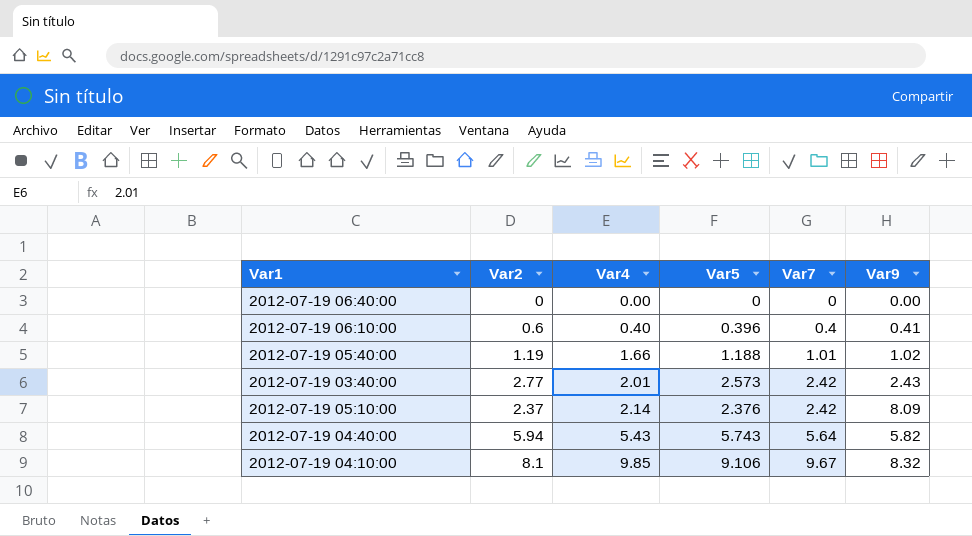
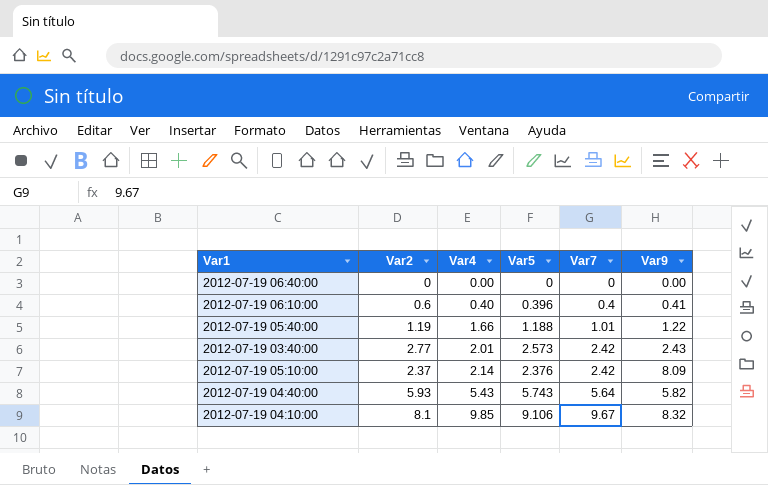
2012-07-19 05:40:00 | Var9: 1.02 -> 1.22
2012-07-19 04:40:00 | Var2: 5.94 -> 5.93

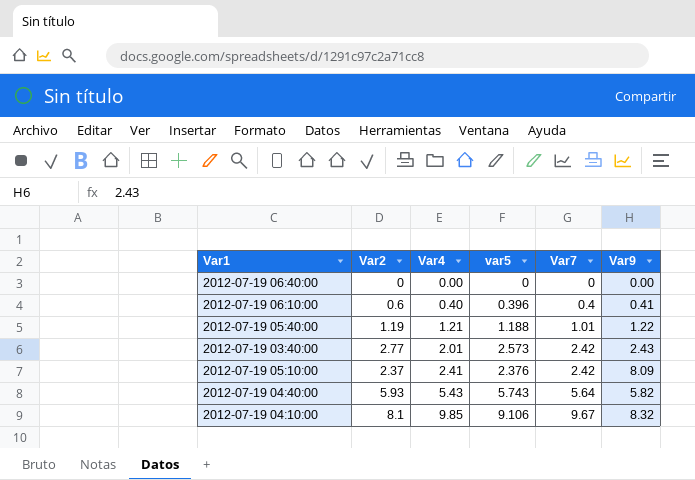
column name: Var5 -> var5
2012-07-19 05:40:00 | Var4: 1.66 -> 1.21
2012-07-19 05:10:00 | Var4: 2.14 -> 2.41

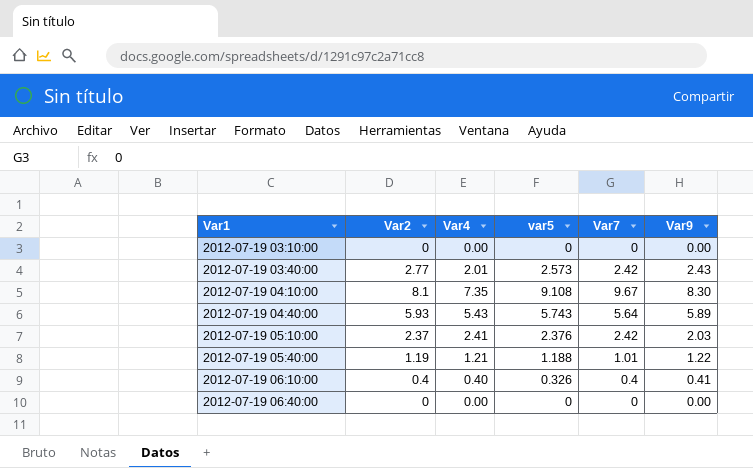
row order: Var4 ascending -> Var1 ascending
row 2012-07-19 03:10:00: none -> 0 | 0.00 | 0 | 0 | 0.00
2012-07-19 04:10:00 | Var4: 9.85 -> 7.35
2012-07-19 04:10:00 | var5: 9.106 -> 9.108
2012-07-19 04:10:00 | Var9: 8.32 -> 8.30
2012-07-19 04:40:00 | Var9: 5.82 -> 5.89
2012-07-19 05:10:00 | Var9: 8.09 -> 2.03
2012-07-19 06:10:00 | Var2: 0.6 -> 0.4
2012-07-19 06:10:00 | var5: 0.396 -> 0.326

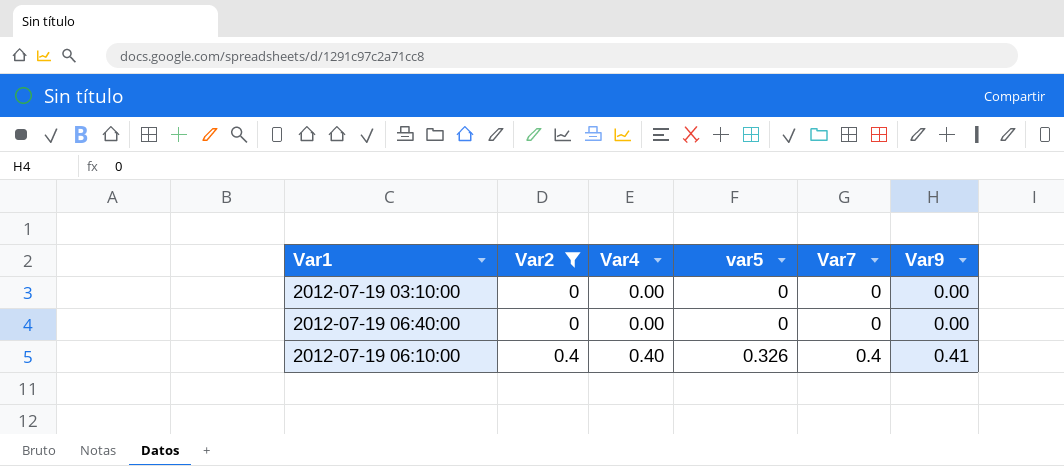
filter: none -> Var2 <= 0.4
row order: Var1 ascending -> Var2 ascending

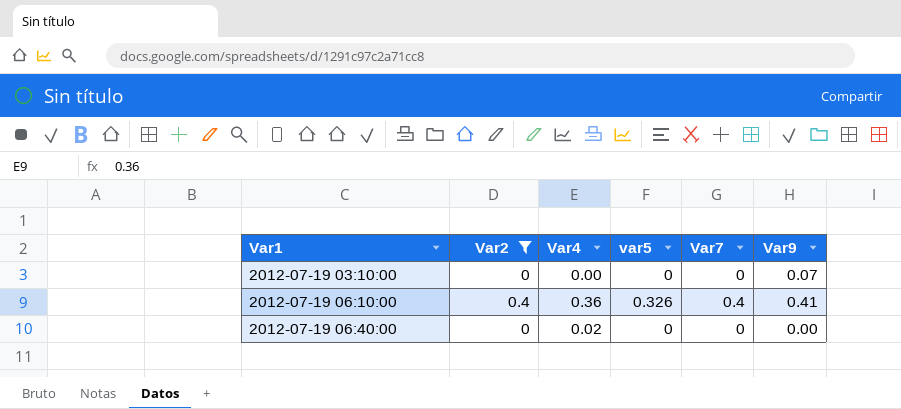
row order: Var2 ascending -> Var1 ascending
2012-07-19 03:10:00 | Var9: 0.00 -> 0.07
2012-07-19 06:10:00 | Var4: 0.40 -> 0.36
2012-07-19 06:40:00 | Var4: 0.00 -> 0.02

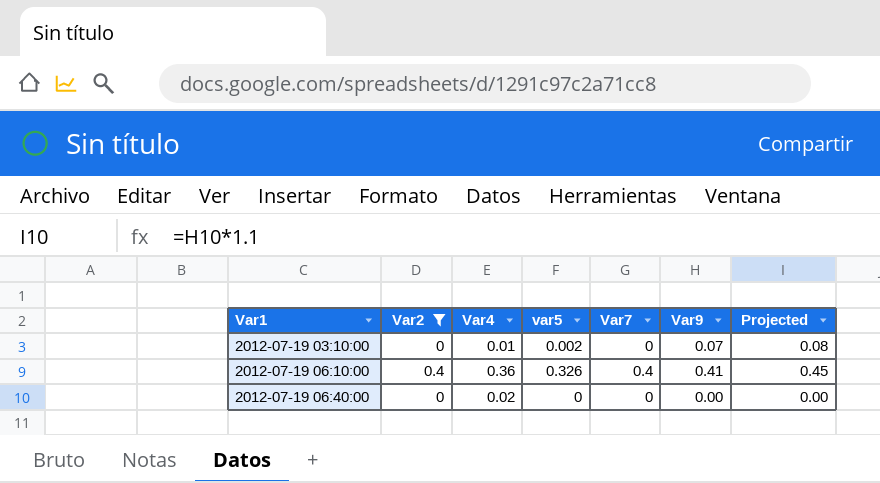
column Projected | formula: none -> [Var9] * 1.1
2012-07-19 03:10:00 | Var4: 0.00 -> 0.01
2012-07-19 03:10:00 | var5: 0 -> 0.002

